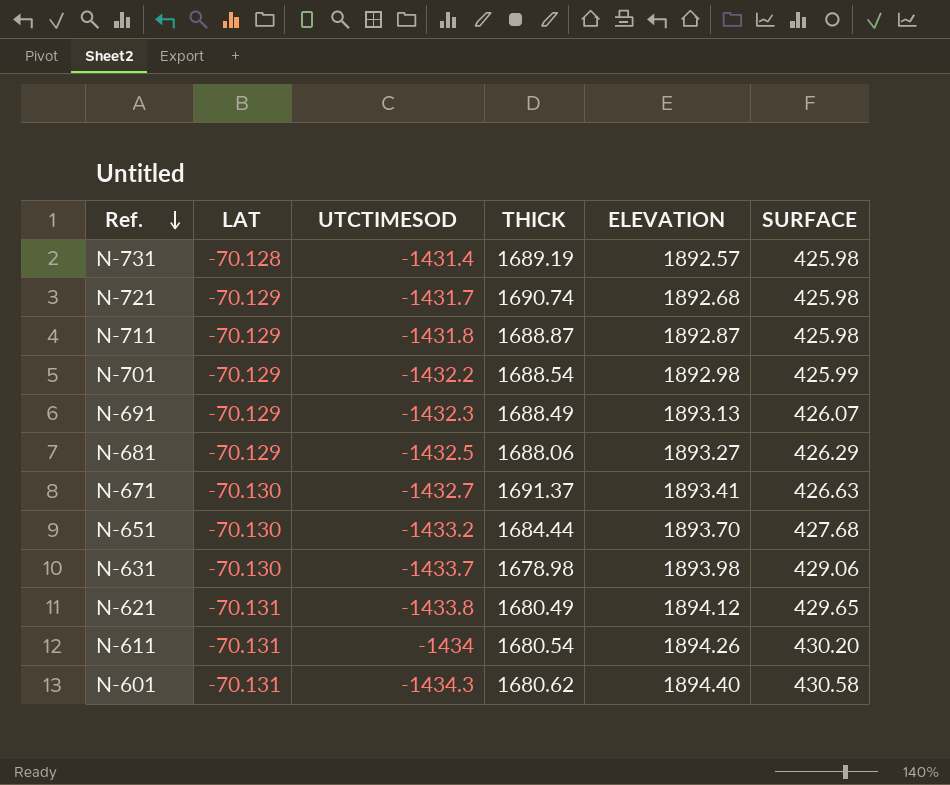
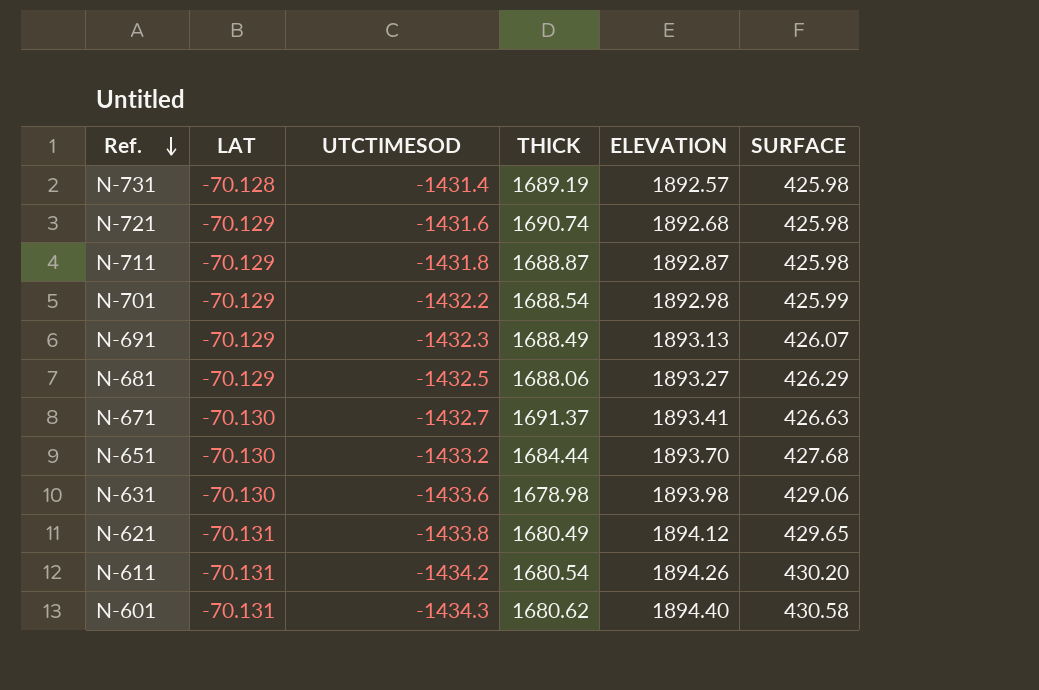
N-721 | UTCTIMESOD: -1431.7 -> -1431.6
N-631 | UTCTIMESOD: -1433.7 -> -1433.6
N-611 | UTCTIMESOD: -1434 -> -1434.2

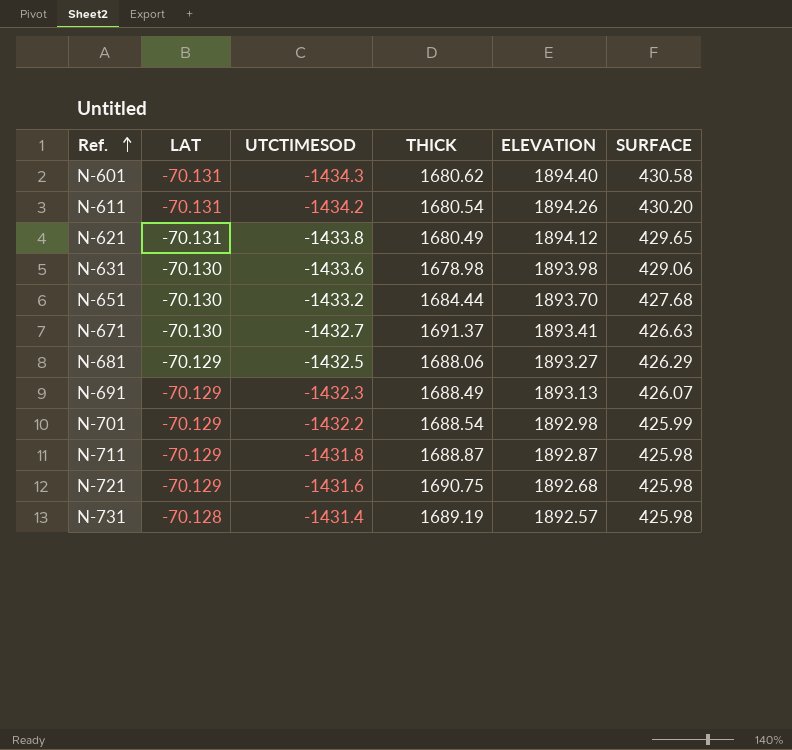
row order: Ref. descending -> Ref. ascending
N-721 | THICK: 1690.74 -> 1690.75

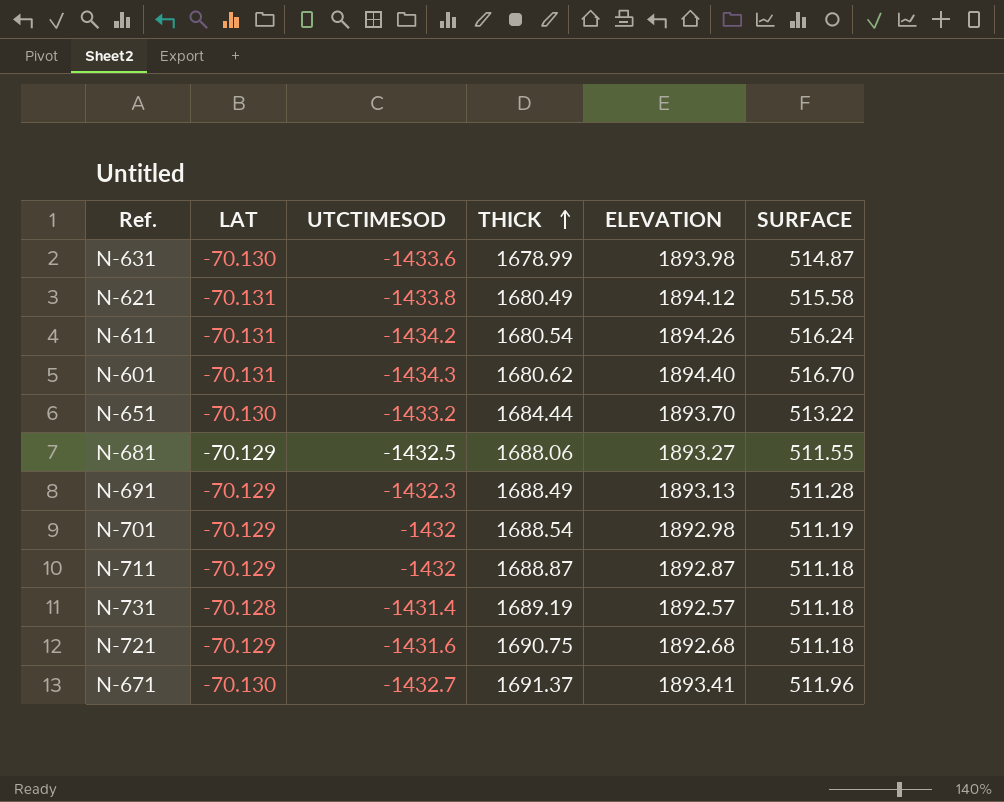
row order: Ref. ascending -> THICK ascending
N-631 | THICK: 1678.98 -> 1678.99
N-631 | SURFACE: 429.06 -> 514.87
N-621 | SURFACE: 429.65 -> 515.58
N-611 | SURFACE: 430.20 -> 516.24
N-601 | SURFACE: 430.58 -> 516.70
N-651 | SURFACE: 427.68 -> 513.22
N-681 | SURFACE: 426.29 -> 511.55
N-691 | SURFACE: 426.07 -> 511.28
N-701 | UTCTIMESOD: -1432.2 -> -1432
N-701 | SURFACE: 425.99 -> 511.19
N-711 | UTCTIMESOD: -1431.8 -> -1432
N-711 | SURFACE: 425.98 -> 511.18
N-731 | SURFACE: 425.98 -> 511.18
N-721 | SURFACE: 425.98 -> 511.18
N-671 | SURFACE: 426.63 -> 511.96

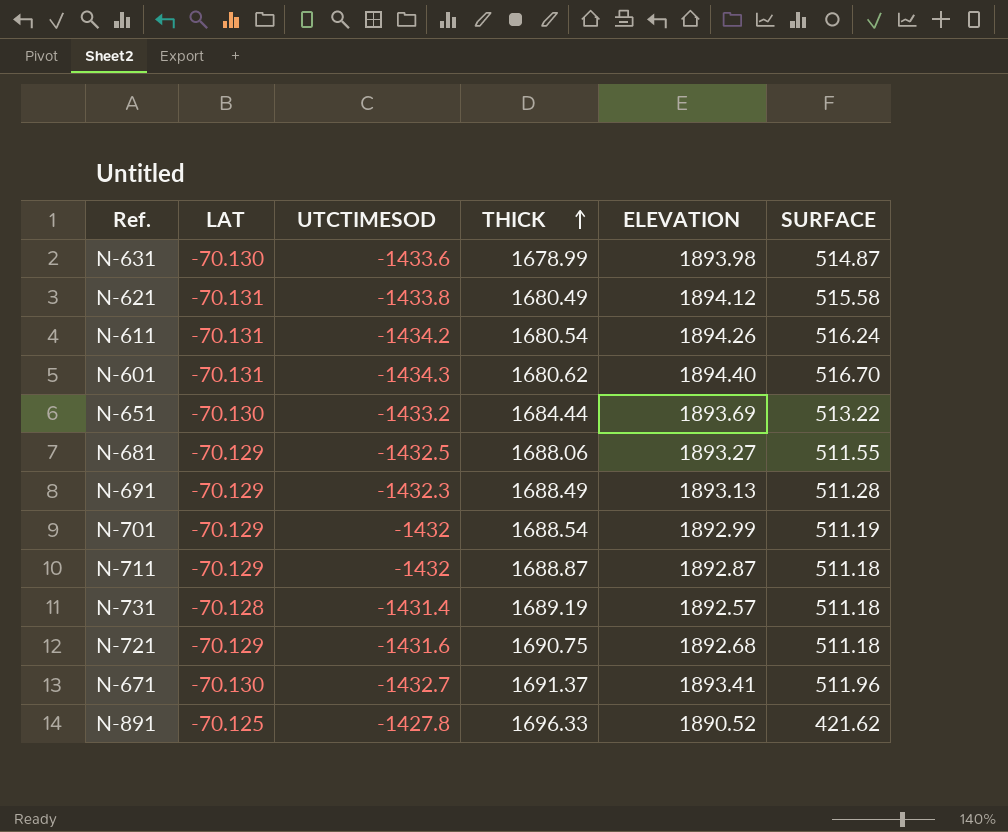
N-651 | ELEVATION: 1893.70 -> 1893.69
N-701 | ELEVATION: 1892.98 -> 1892.99
row N-891: none -> -70.125 | -1427.8 | 1696.33 | 1890.52 | 421.62

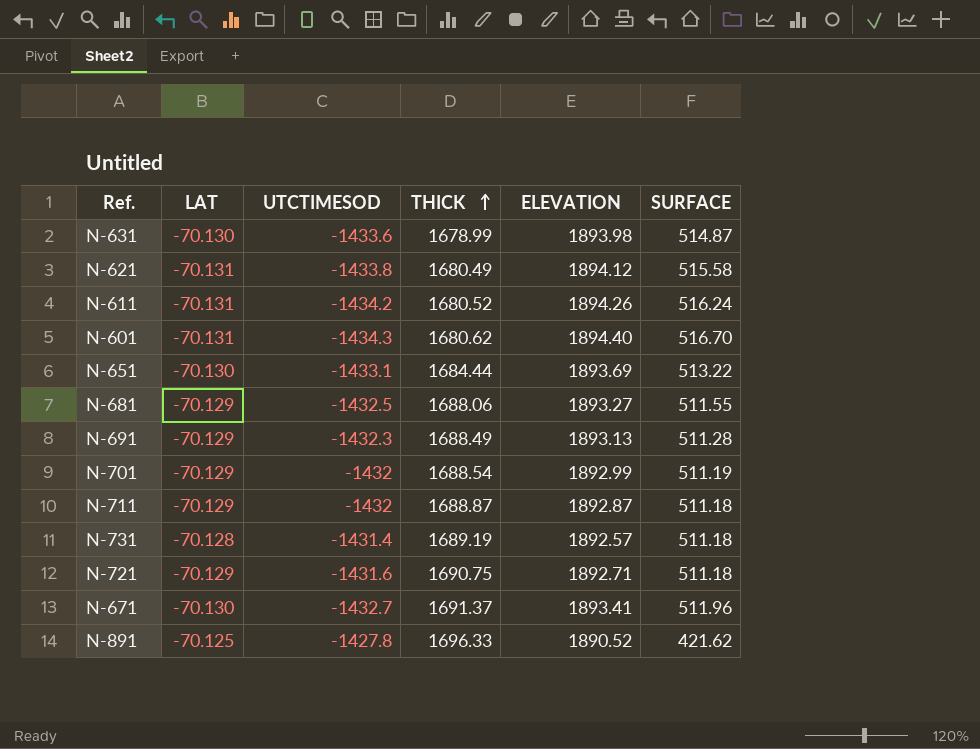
N-611 | THICK: 1680.54 -> 1680.52
N-651 | UTCTIMESOD: -1433.2 -> -1433.1
N-721 | ELEVATION: 1892.68 -> 1892.71

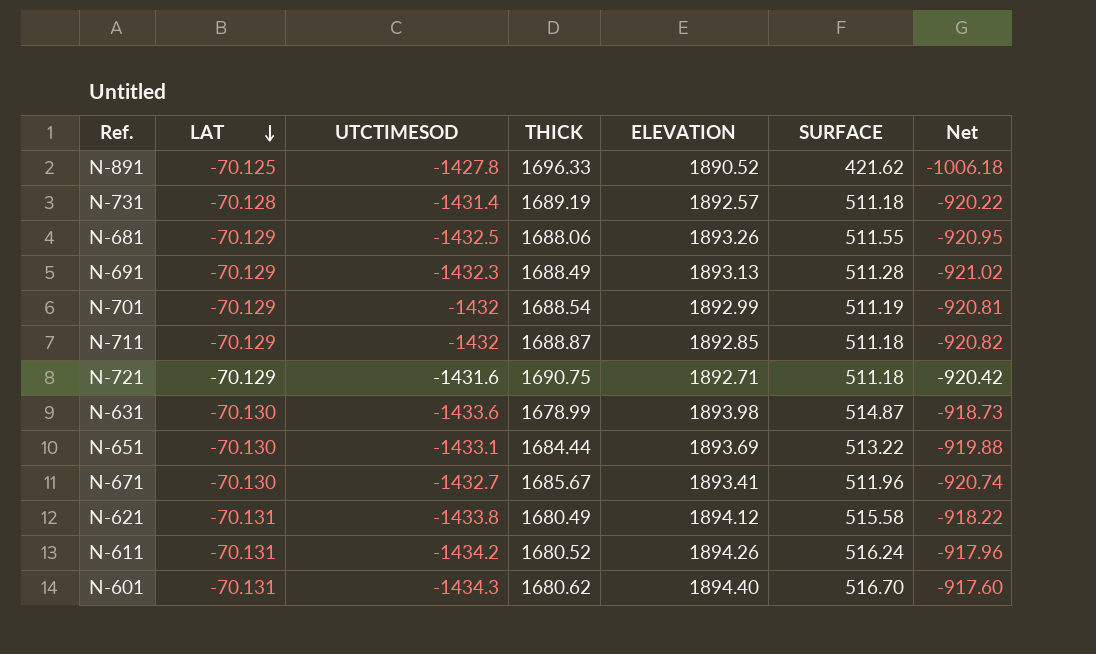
row order: THICK ascending -> LAT descending
column Net | formula: none -> [UTCTIMESOD] + [SURFACE]
N-681 | ELEVATION: 1893.27 -> 1893.26
N-711 | ELEVATION: 1892.87 -> 1892.85
N-671 | THICK: 1691.37 -> 1685.67

